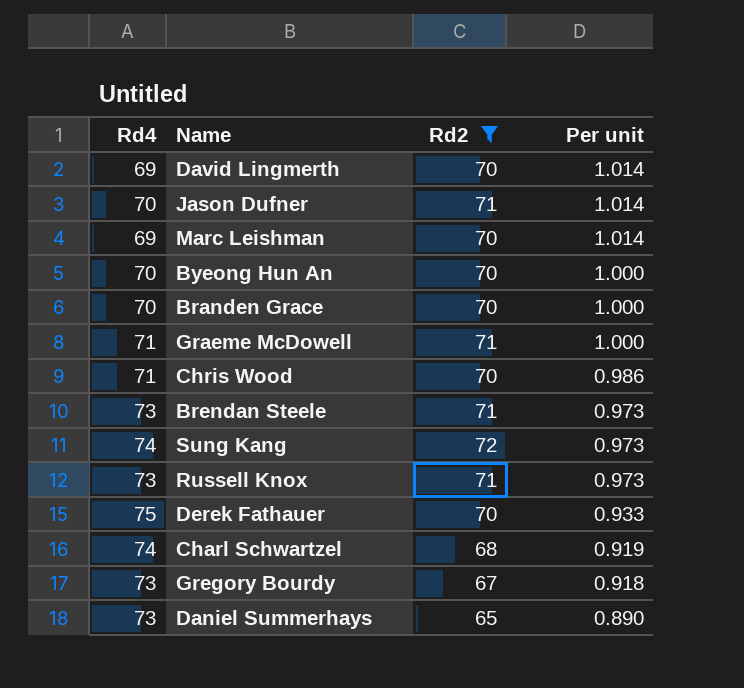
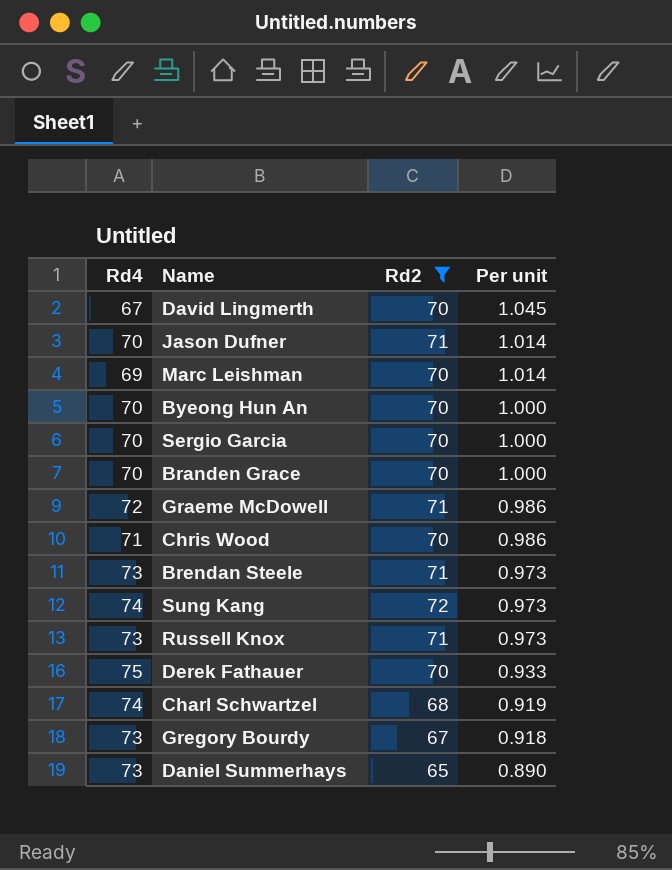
David Lingmerth | Rd4: 69 -> 67
David Lingmerth | Per unit: 1.014 -> 1.045
row Sergio Garcia: none -> 70 | 70 | 1.000
Graeme McDowell | Rd4: 71 -> 72
Graeme McDowell | Per unit: 1.000 -> 0.986

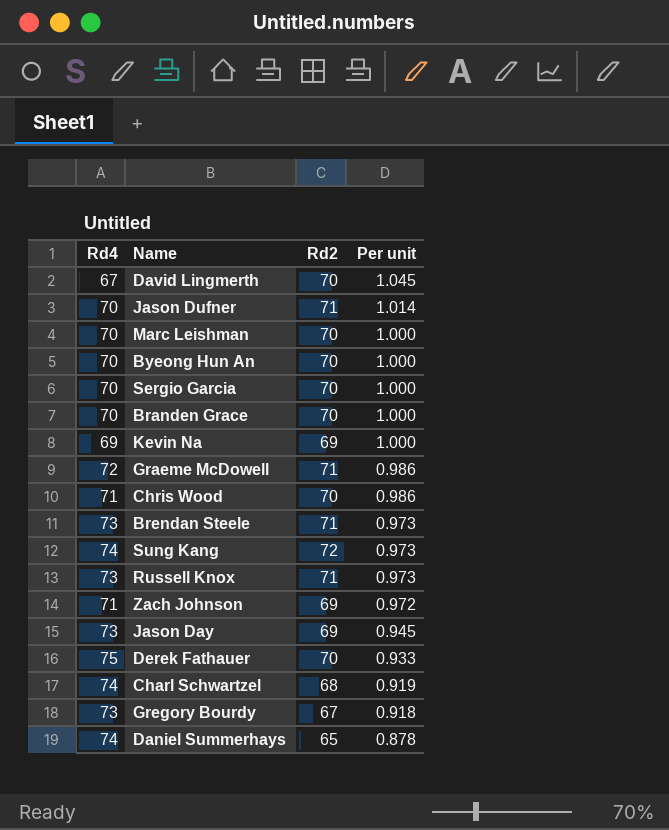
filter: Rd2 != 69 -> none
Marc Leishman | Rd4: 69 -> 70
Marc Leishman | Per unit: 1.014 -> 1.000
Daniel Summerhays | Rd4: 73 -> 74
Daniel Summerhays | Per unit: 0.890 -> 0.878

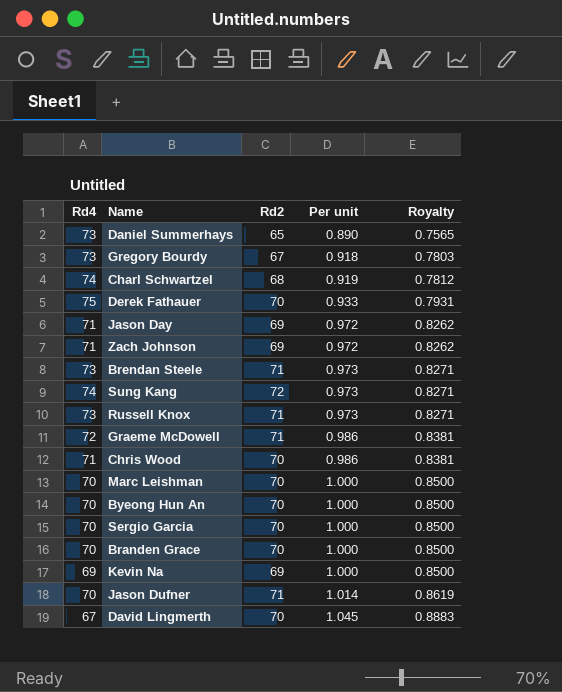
row order: Per unit descending -> Per unit ascending
column Royalty | formula: none -> [Per unit] * 0.85
Daniel Summerhays | Rd4: 74 -> 73
Daniel Summerhays | Per unit: 0.878 -> 0.890
Jason Day | Rd4: 73 -> 71
Jason Day | Per unit: 0.945 -> 0.972

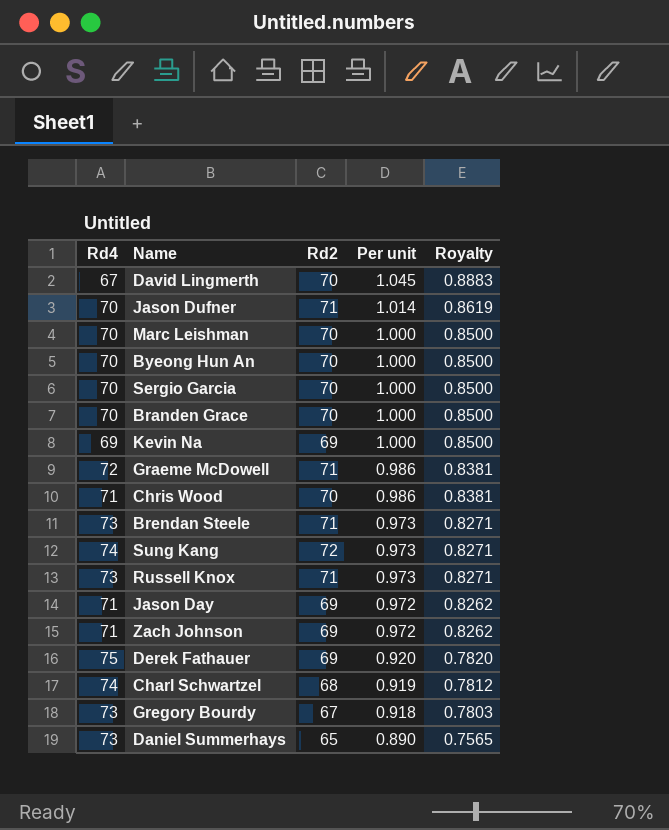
row order: Per unit ascending -> Per unit descending
Derek Fathauer | Rd2: 70 -> 69
Derek Fathauer | Per unit: 0.933 -> 0.920
Derek Fathauer | Royalty: 0.7931 -> 0.7820

